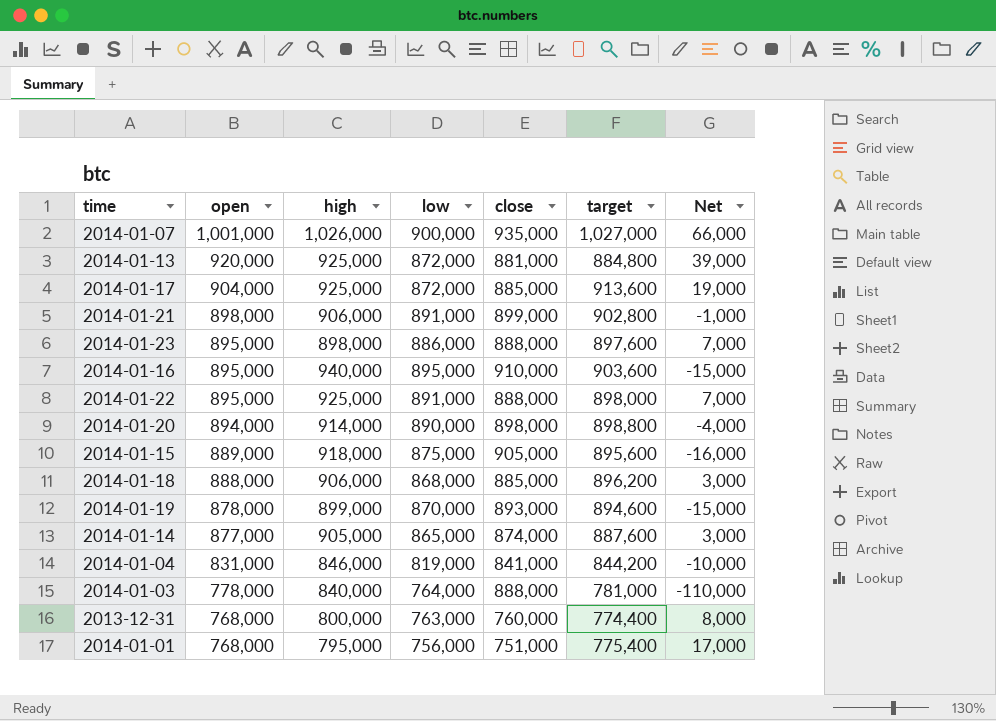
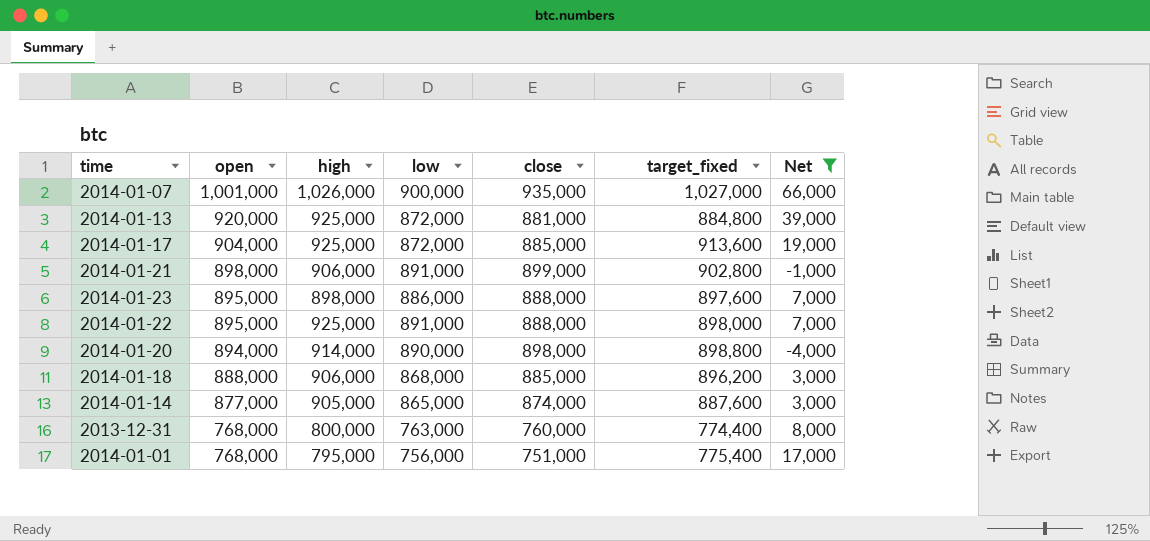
filter: none -> Net >= -4,000
column name: target -> target_fixed

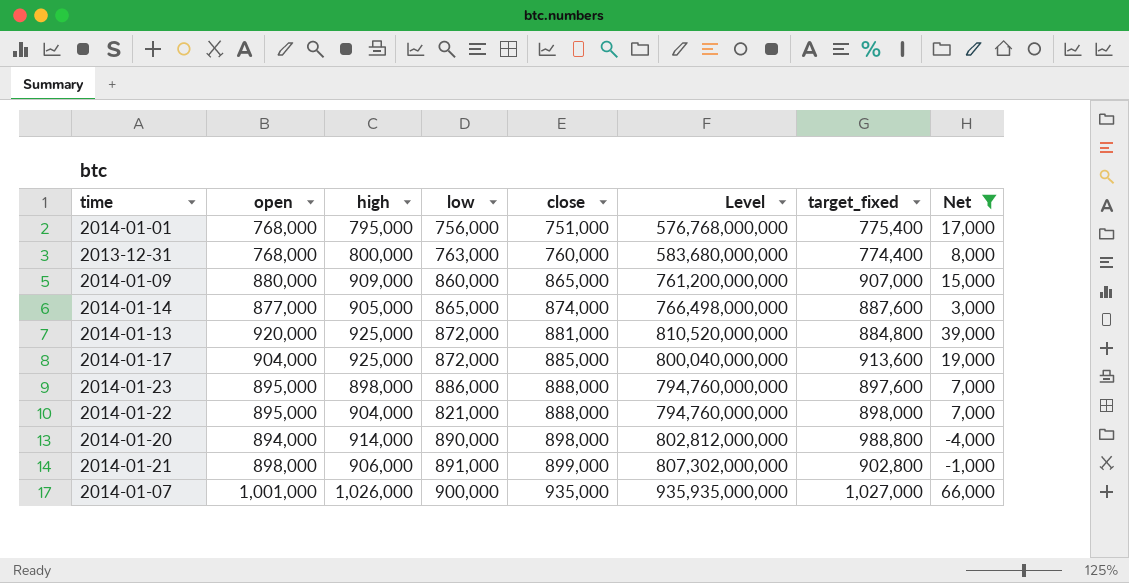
row order: open descending -> close ascending
column Level | formula: none -> [open] * [close]
row 2014-01-18: 888,000 | 906,000 | 868,000 | 885,000 | 896,200 | 3,000 -> none
row 2014-01-09: none -> 880,000 | 909,000 | 860,000 | 865,000 | 761,200,000,000 | 907,000 | 15,000
2014-01-22 | high: 925,000 -> 904,000
2014-01-22 | low: 891,000 -> 821,000
2014-01-20 | target_fixed: 898,800 -> 988,800

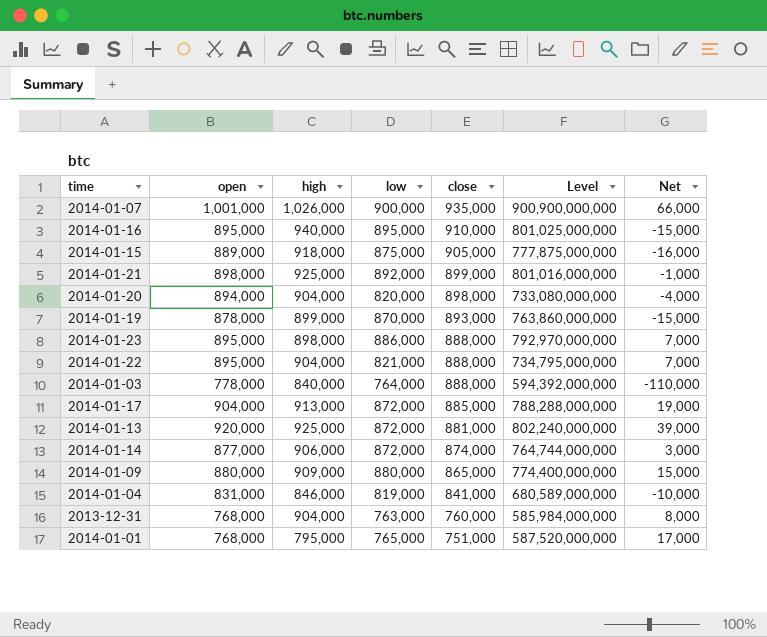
filter: Net >= -4,000 -> none
row order: close ascending -> close descending
column target_fixed | position: 7 -> none
column Level | formula: [open] * [close] -> [open] * [low]
2014-01-21 | high: 906,000 -> 925,000
2014-01-21 | low: 891,000 -> 892,000
2014-01-20 | high: 914,000 -> 904,000
2014-01-20 | low: 890,000 -> 820,000
2014-01-17 | high: 925,000 -> 913,000
2014-01-14 | high: 905,000 -> 906,000
2014-01-14 | low: 865,000 -> 872,000
2014-01-09 | low: 860,000 -> 880,000
2013-12-31 | high: 800,000 -> 904,000
2014-01-01 | low: 756,000 -> 765,000

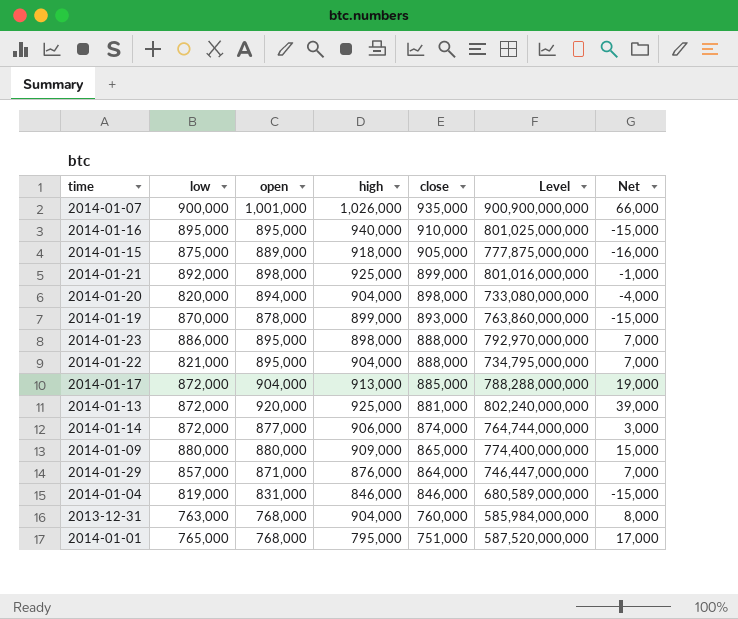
column low | position: 4 -> 2
row 2014-01-03: 778,000 | 840,000 | 764,000 | 888,000 | 594,392,000,000 | -110,000 -> none
row 2014-01-29: none -> 857,000 | 871,000 | 876,000 | 864,000 | 746,447,000,000 | 7,000
2014-01-04 | close: 841,000 -> 846,000
2014-01-04 | Net: -10,000 -> -15,000

